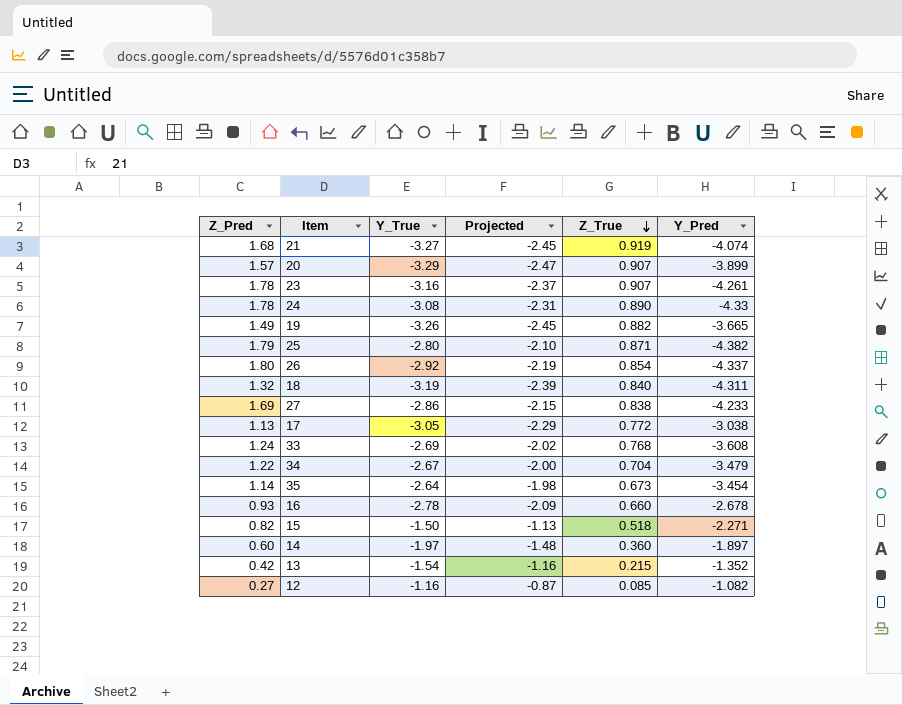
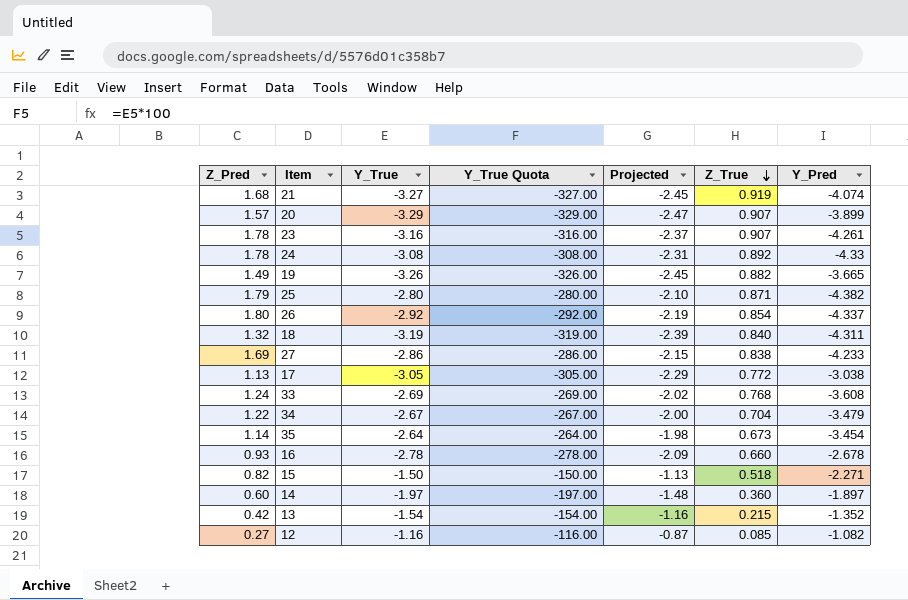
column Y_True Quota | formula: none -> [Y_True] * 100
24 | Z_True: 0.890 -> 0.892

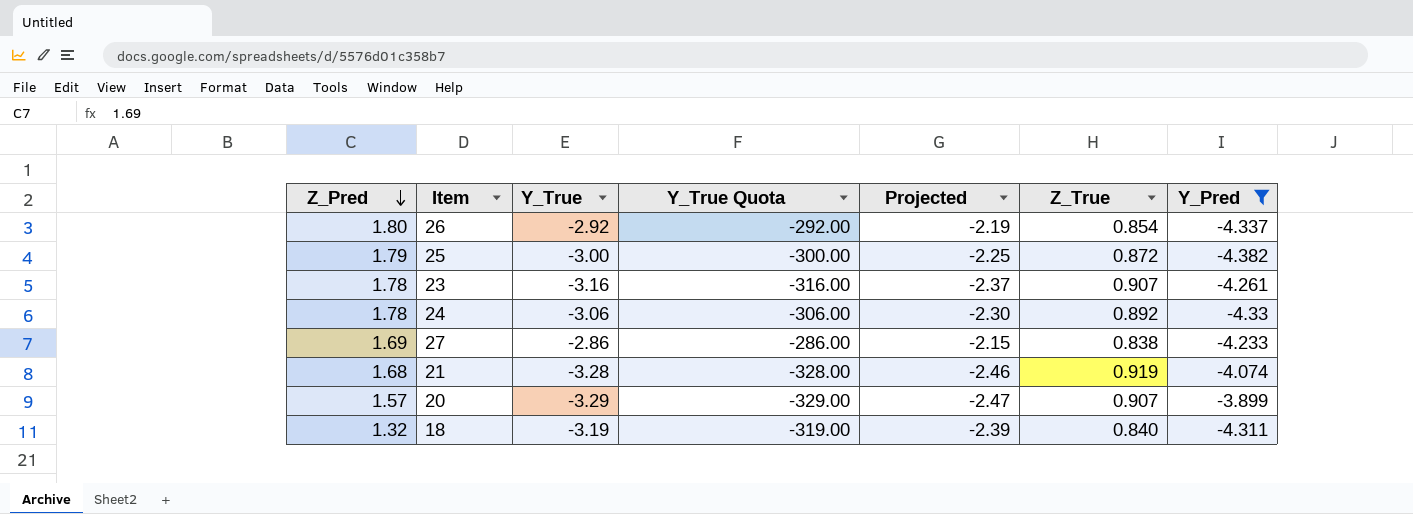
filter: none -> Y_Pred <= -3.899
row order: Z_True descending -> Z_Pred descending
25 | Y_True: -2.80 -> -3.00
25 | Y_True Quota: -280.00 -> -300.00
25 | Projected: -2.10 -> -2.25
25 | Z_True: 0.871 -> 0.872
24 | Y_True: -3.08 -> -3.06
24 | Y_True Quota: -308.00 -> -306.00
24 | Projected: -2.31 -> -2.30
21 | Y_True: -3.27 -> -3.28
21 | Y_True Quota: -327.00 -> -328.00
21 | Projected: -2.45 -> -2.46

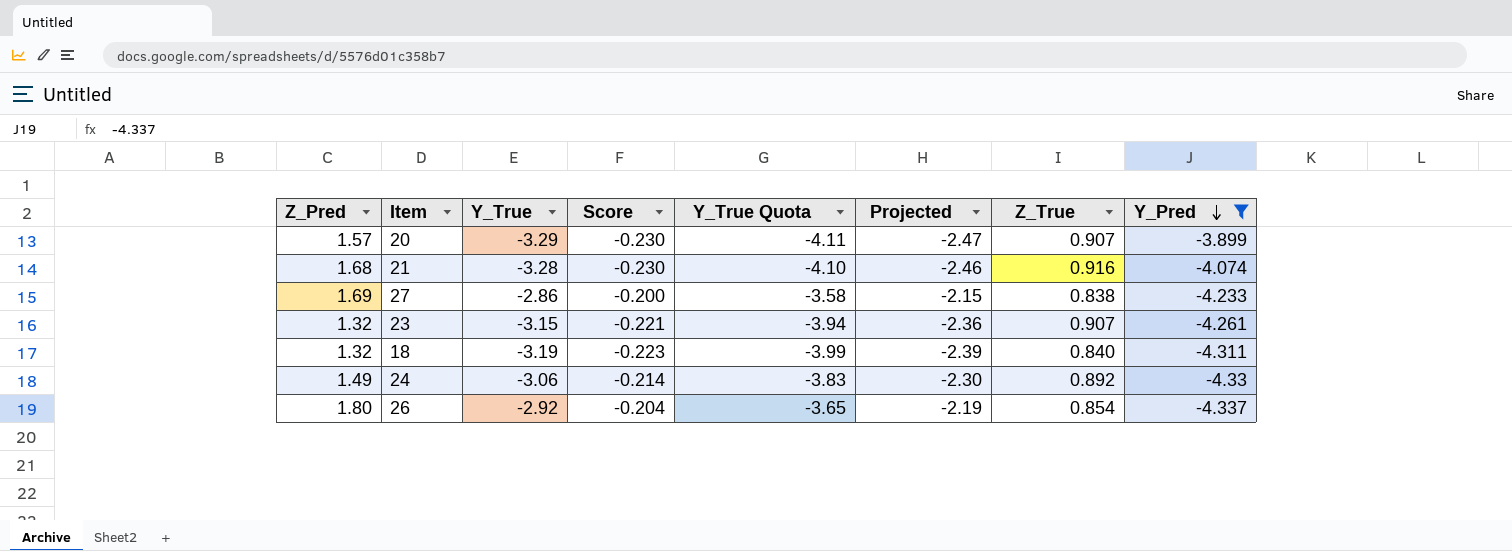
row order: Z_Pred descending -> Y_Pred descending
column Score | formula: none -> [Y_True] * 0.07
column Y_True Quota | formula: [Y_True] * 100 -> [Y_True] * 1.25
row 25: 1.79 | -3.00 | -300.00 | -2.25 | 0.872 | -4.382 -> none
21 | Z_True: 0.919 -> 0.916
23 | Z_Pred: 1.78 -> 1.32
23 | Y_True: -3.16 -> -3.15
23 | Projected: -2.37 -> -2.36
24 | Z_Pred: 1.78 -> 1.49

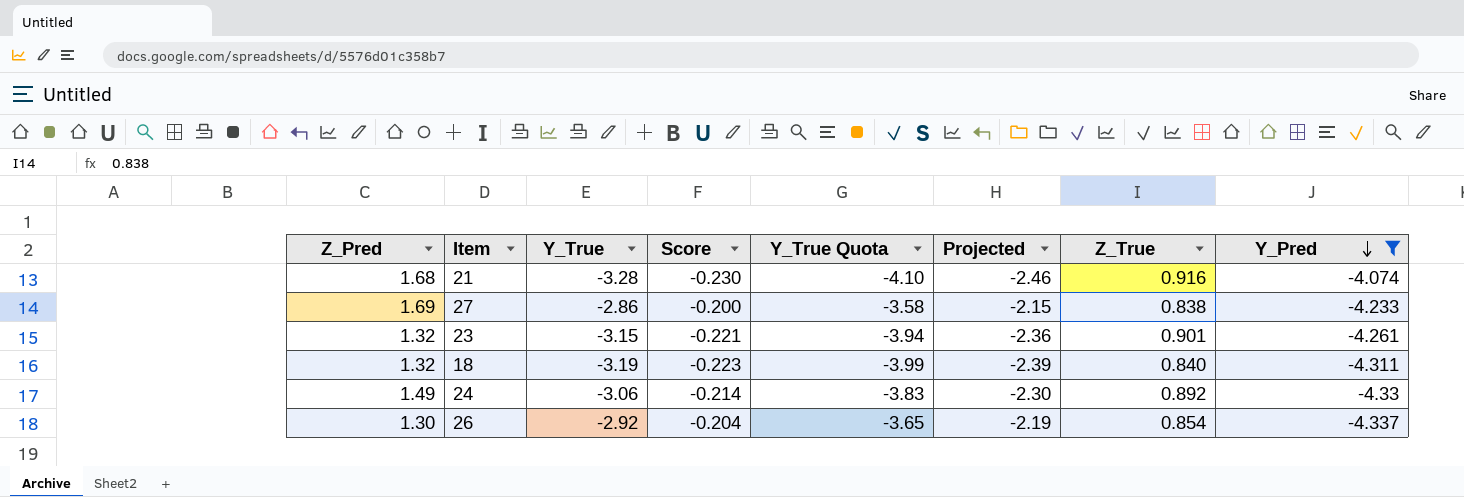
row 20: 1.57 | -3.29 | -0.230 | -4.11 | -2.47 | 0.907 | -3.899 -> none
23 | Z_True: 0.907 -> 0.901
26 | Z_Pred: 1.80 -> 1.30

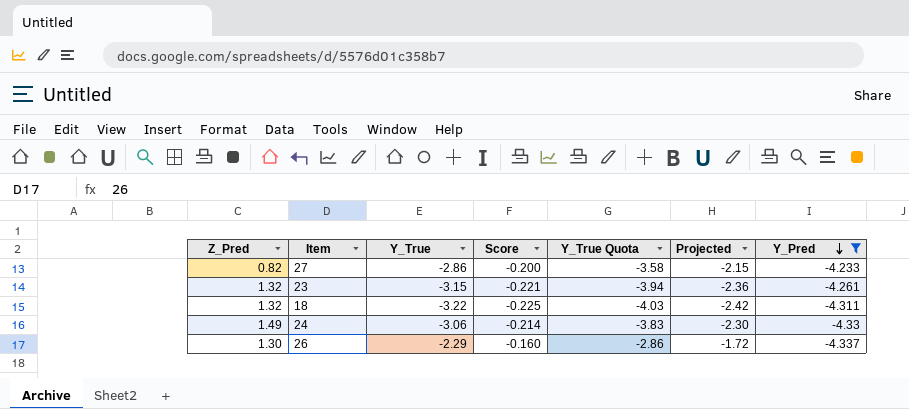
column Z_True | position: 7 -> none
row 21: 1.68 | -3.28 | -0.230 | -4.10 | -2.46 | 0.916 | -4.074 -> none
27 | Z_Pred: 1.69 -> 0.82
18 | Y_True: -3.19 -> -3.22
18 | Score: -0.223 -> -0.225
18 | Y_True Quota: -3.99 -> -4.03
18 | Projected: -2.39 -> -2.42
26 | Y_True: -2.92 -> -2.29
26 | Score: -0.204 -> -0.160
26 | Y_True Quota: -3.65 -> -2.86
26 | Projected: -2.19 -> -1.72

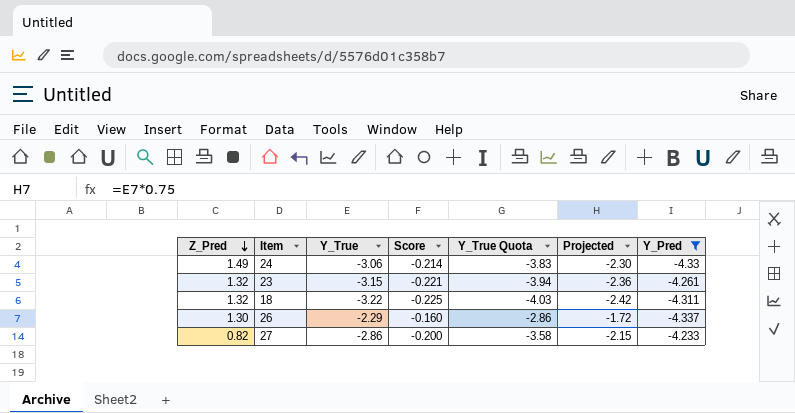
row order: Y_Pred descending -> Z_Pred descending

